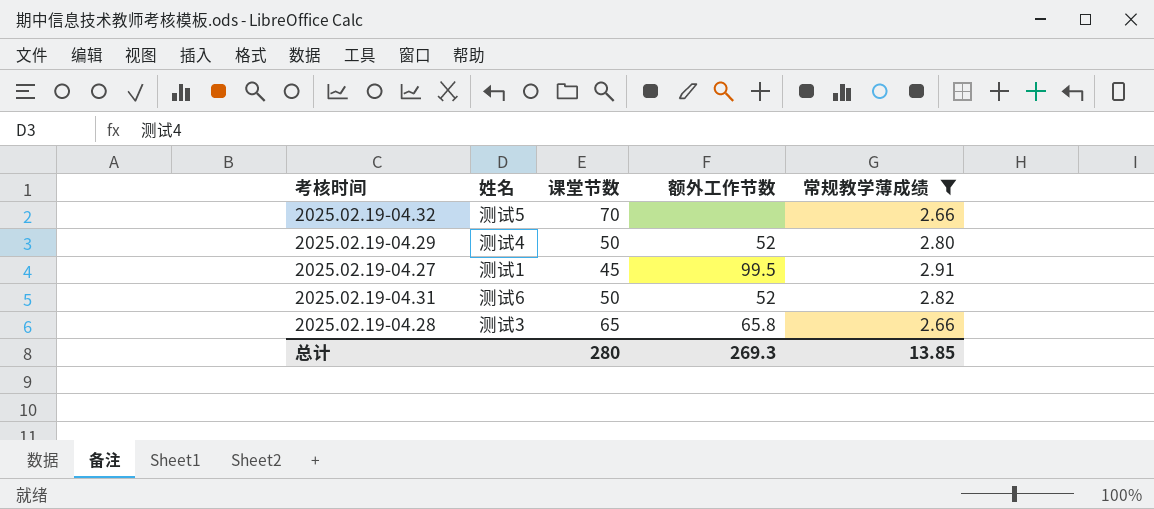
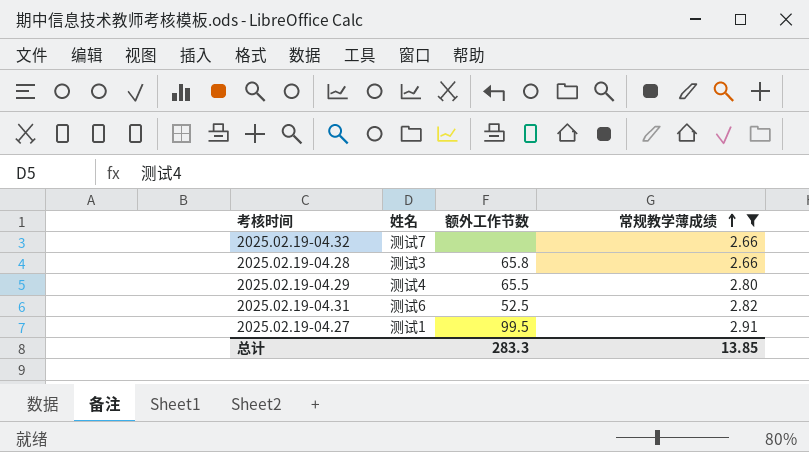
row order: none -> 常规教学薄成绩 ascending
column 课堂节数 | position: 3 -> none
2025.02.19-04.32 | 姓名: 测试5 -> 测试7
2025.02.19-04.29 | 额外工作节数: 52 -> 65.5
2025.02.19-04.31 | 额外工作节数: 52 -> 52.5
总计 | 额外工作节数: 269.3 -> 283.3

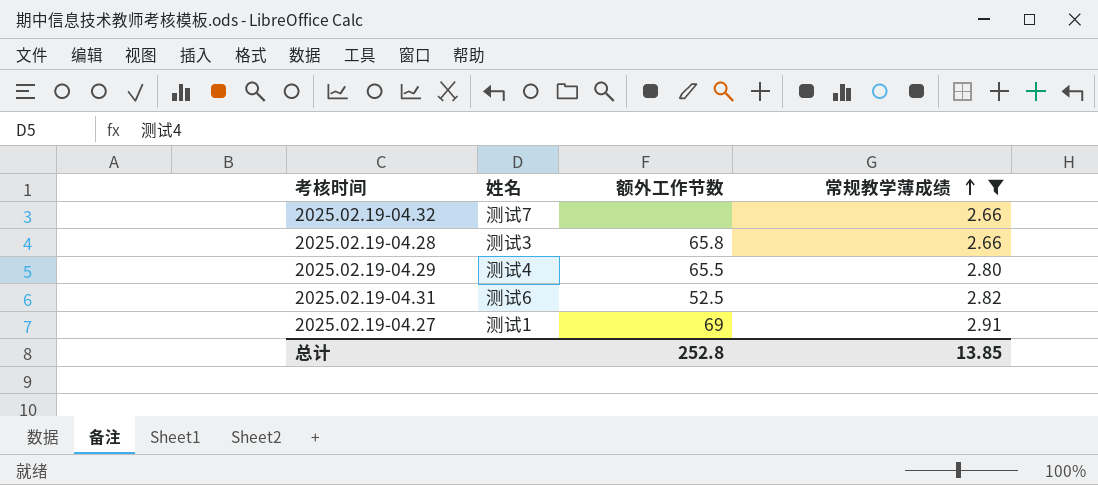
2025.02.19-04.27 | 额外工作节数: 99.5 -> 69
总计 | 额外工作节数: 283.3 -> 252.8

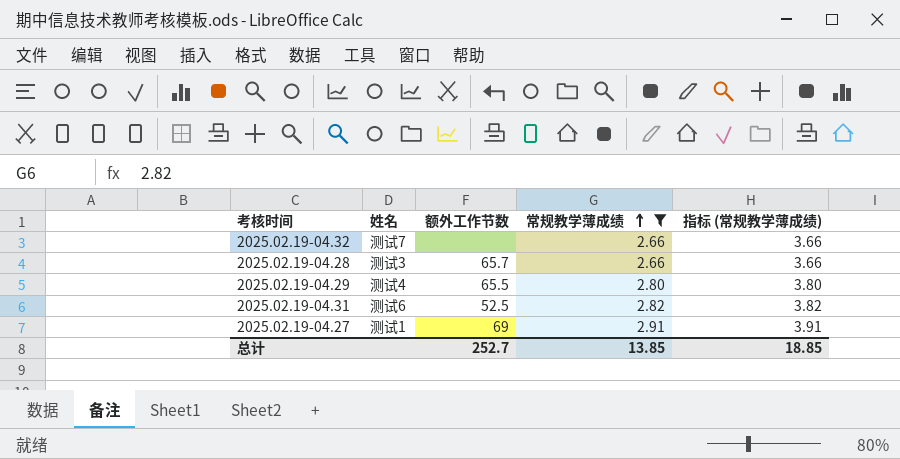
column 指标 (常规教学薄成绩) | formula: none -> [常规教学薄成绩] + 1
2025.02.19-04.28 | 额外工作节数: 65.8 -> 65.7
总计 | 额外工作节数: 252.8 -> 252.7

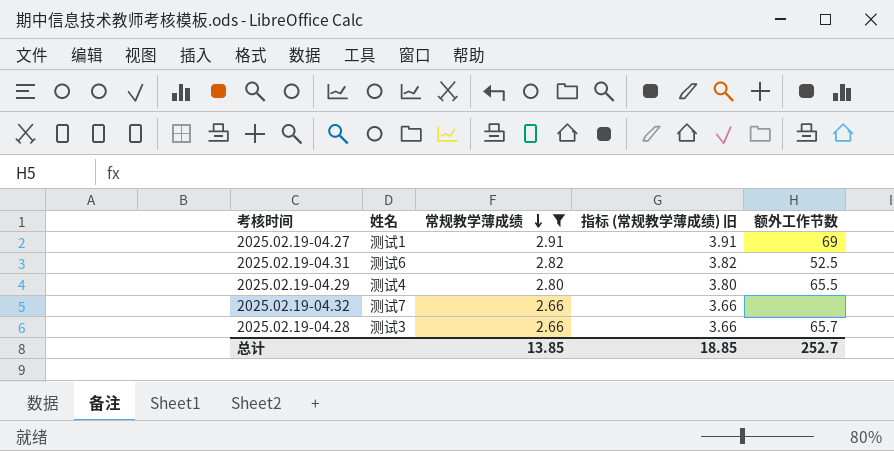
row order: 常规教学薄成绩 ascending -> 常规教学薄成绩 descending
column name: 指标 (常规教学薄成绩) -> 指标 (常规教学薄成绩) 旧
column 额外工作节数 | position: 3 -> 5

